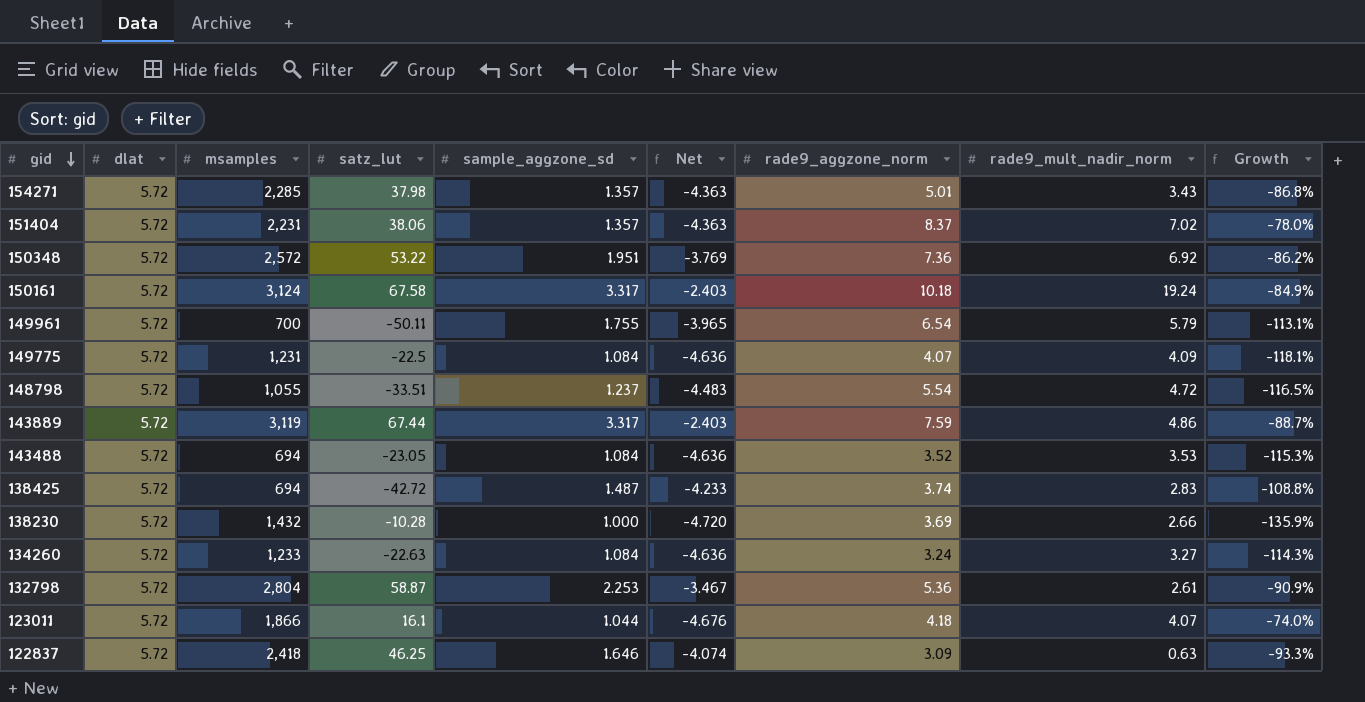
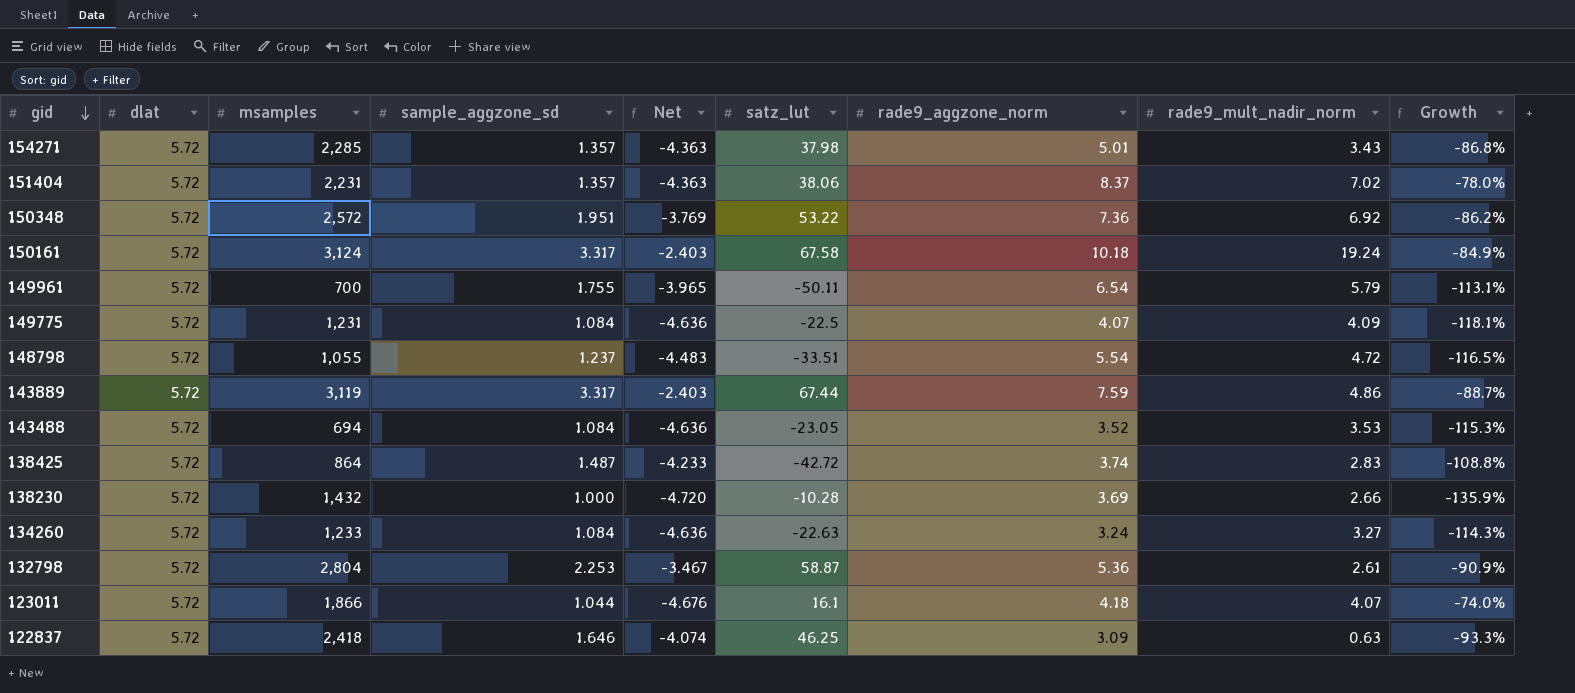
column satz_lut | position: 4 -> 6
138425 | msamples: 694 -> 864

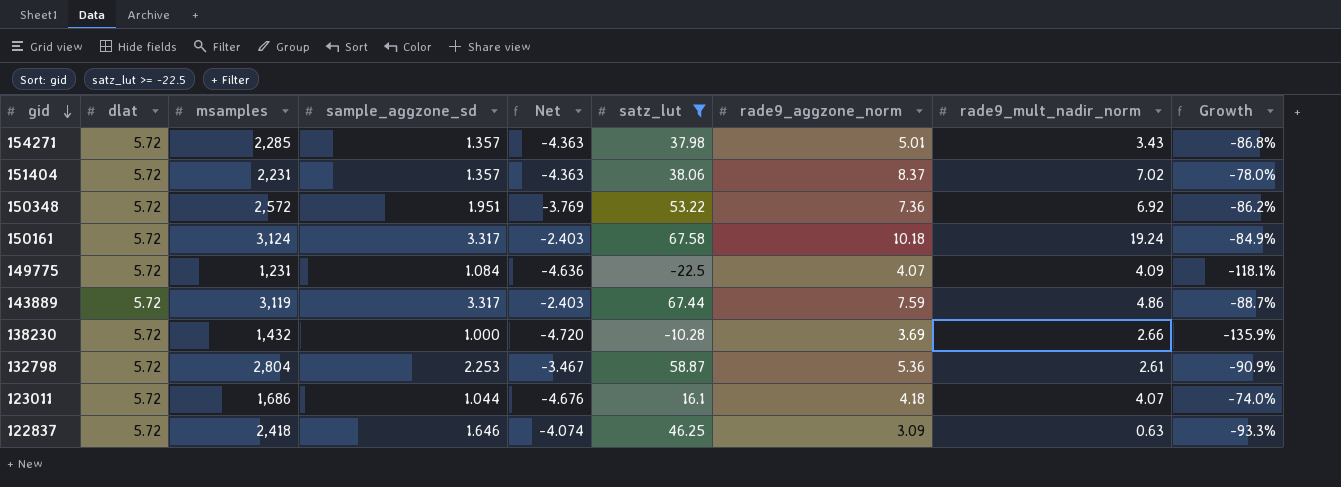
filter: none -> satz_lut >= -22.5
123011 | msamples: 1,866 -> 1,686

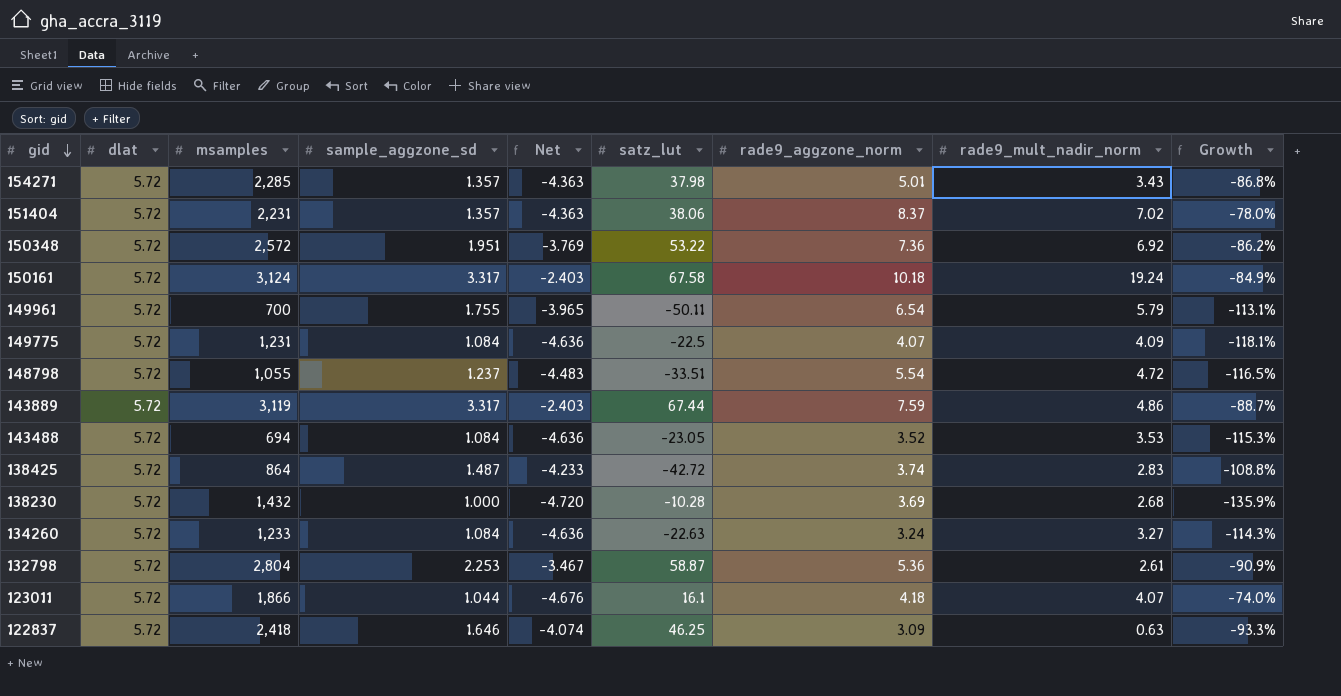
filter: satz_lut >= -22.5 -> none
138230 | rade9_mult_nadir_norm: 2.66 -> 2.68
123011 | msamples: 1,686 -> 1,866

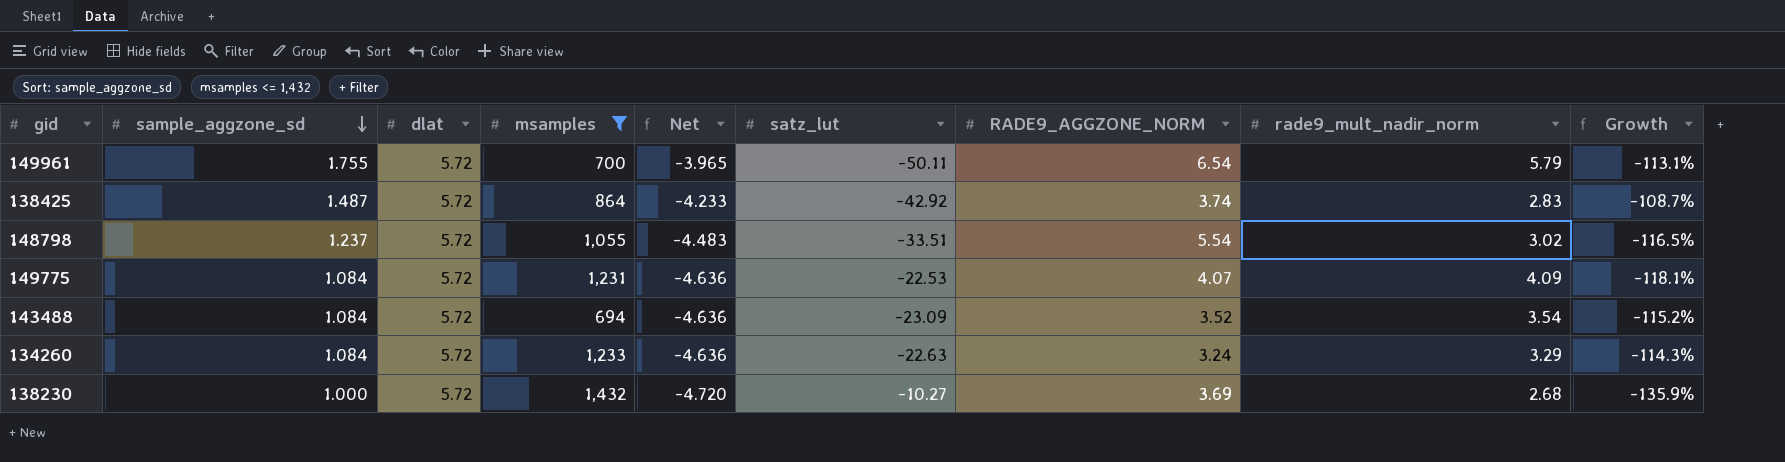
filter: none -> msamples <= 1,432
row order: gid descending -> sample_aggzone_sd descending
column sample_aggzone_sd | position: 4 -> 2
column name: rade9_aggzone_norm -> RADE9_AGGZONE_NORM
138425 | satz_lut: -42.72 -> -42.92
138425 | Growth: -108.8% -> -108.7%
148798 | rade9_mult_nadir_norm: 4.72 -> 3.02
149775 | satz_lut: -22.5 -> -22.53
143488 | satz_lut: -23.05 -> -23.09
143488 | rade9_mult_nadir_norm: 3.53 -> 3.54
143488 | Growth: -115.3% -> -115.2%
134260 | rade9_mult_nadir_norm: 3.27 -> 3.29
138230 | satz_lut: -10.28 -> -10.27

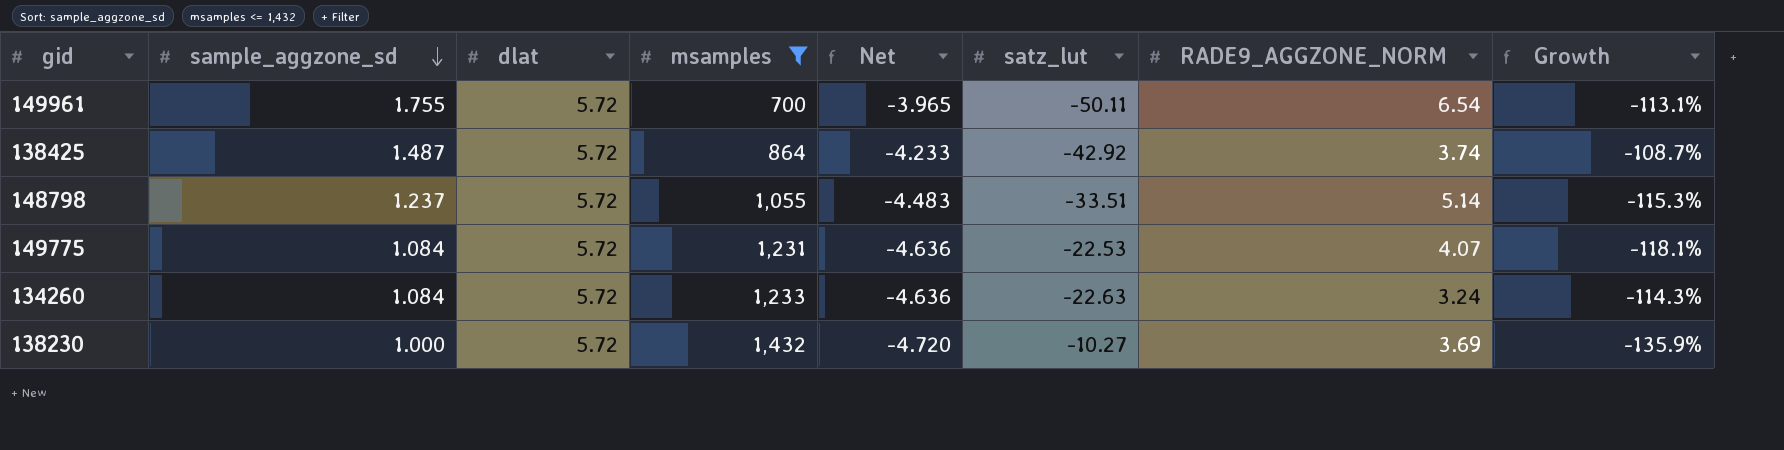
column rade9_mult_nadir_norm | position: 8 -> none
row 143488: 1.084 | 5.72 | 694 | -4.636 | -23.09 | 3.52 | 3.54 | -115.2% -> none
148798 | RADE9_AGGZONE_NORM: 5.54 -> 5.14
148798 | Growth: -116.5% -> -115.3%

